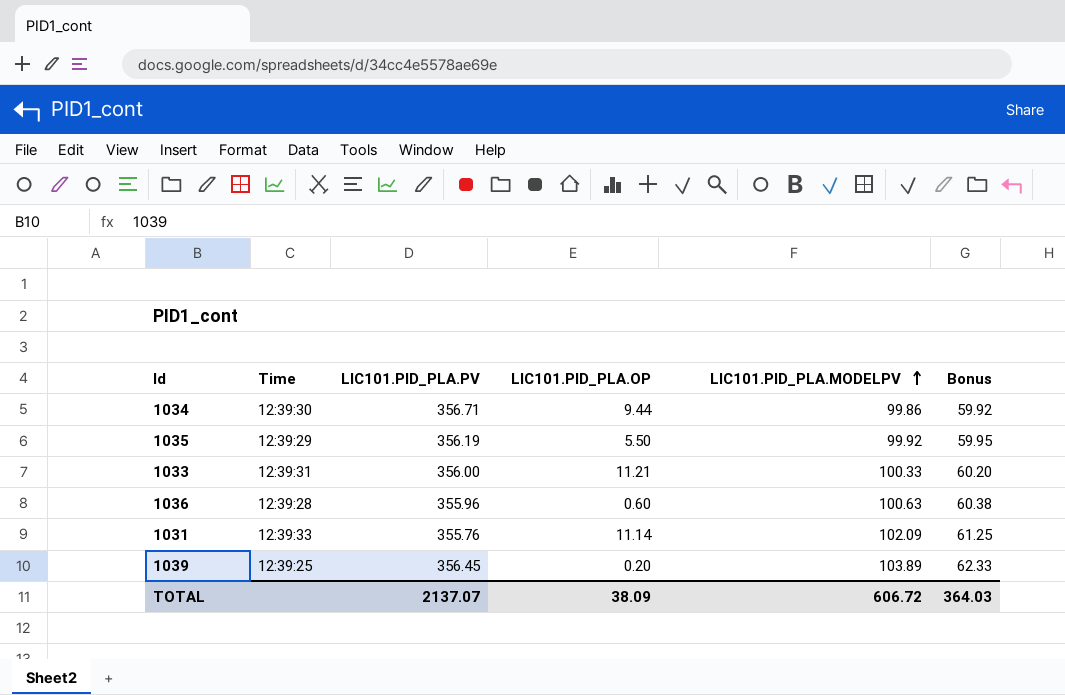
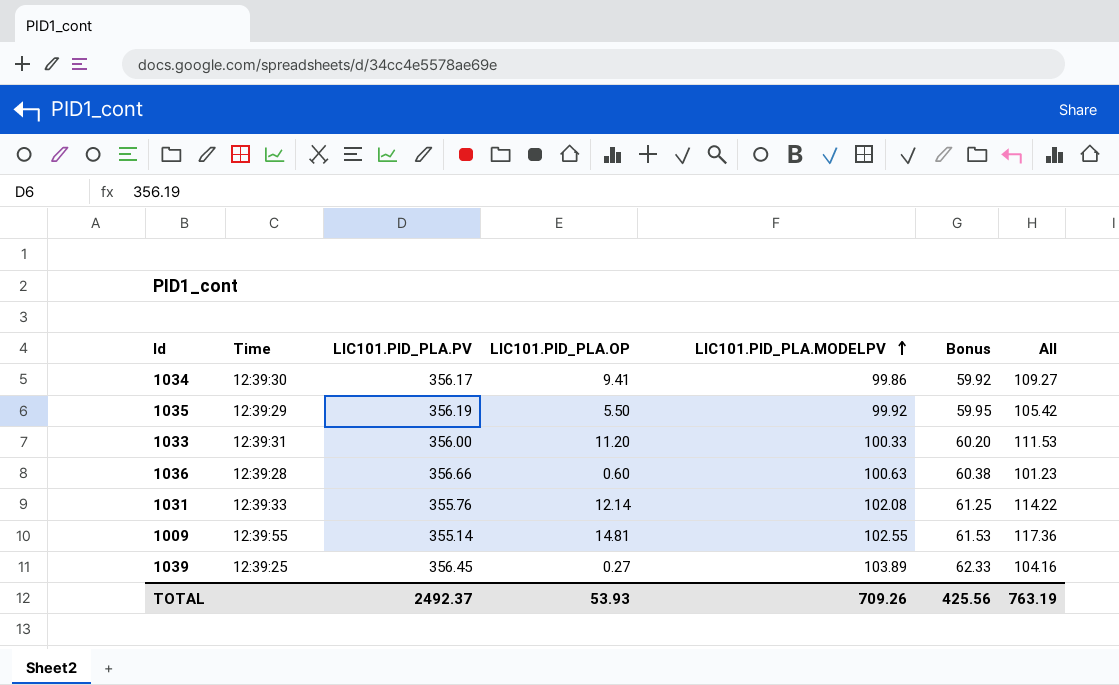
column All | formula: none -> [LIC101.PID_PLA.OP] + [LIC101.PID_PLA.MODELPV]
1034 | LIC101.PID_PLA.PV: 356.71 -> 356.17
1034 | LIC101.PID_PLA.OP: 9.44 -> 9.41
1033 | LIC101.PID_PLA.OP: 11.21 -> 11.20
1036 | LIC101.PID_PLA.PV: 355.96 -> 356.66
1031 | LIC101.PID_PLA.OP: 11.14 -> 12.14
1031 | LIC101.PID_PLA.MODELPV: 102.09 -> 102.08
row 1009: none -> 12:39:55 | 355.14 | 14.81 | 102.55 | 61.53 | 117.36
1039 | LIC101.PID_PLA.OP: 0.20 -> 0.27
TOTAL | LIC101.PID_PLA.PV: 2137.07 -> 2492.37
TOTAL | LIC101.PID_PLA.OP: 38.09 -> 53.93
TOTAL | LIC101.PID_PLA.MODELPV: 606.72 -> 709.26
TOTAL | Bonus: 364.03 -> 425.56

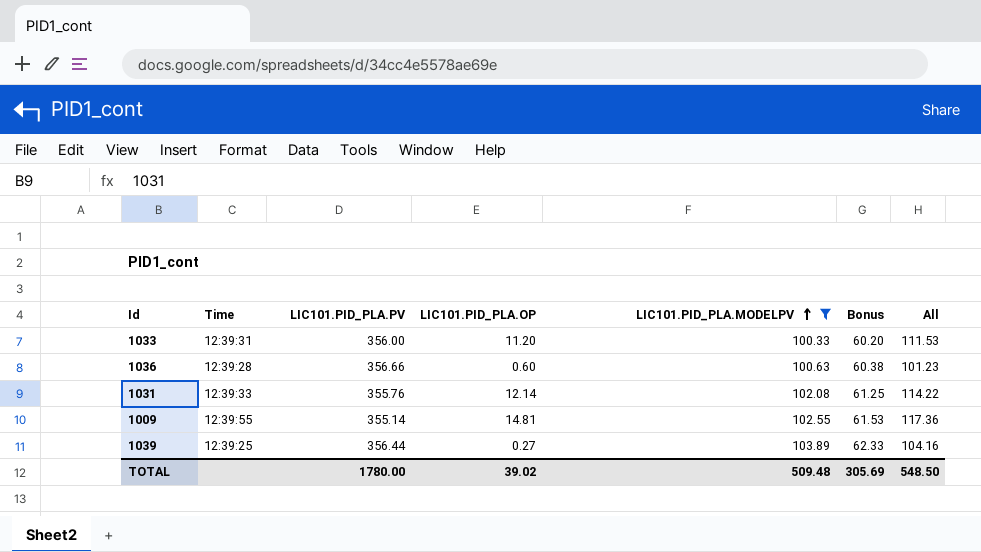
filter: none -> LIC101.PID_PLA.MODELPV >= 100.33
1039 | LIC101.PID_PLA.PV: 356.45 -> 356.44
TOTAL | LIC101.PID_PLA.PV: 2492.37 -> 1780.00
TOTAL | LIC101.PID_PLA.OP: 53.93 -> 39.02
TOTAL | LIC101.PID_PLA.MODELPV: 709.26 -> 509.48
TOTAL | Bonus: 425.56 -> 305.69
TOTAL | All: 763.19 -> 548.50

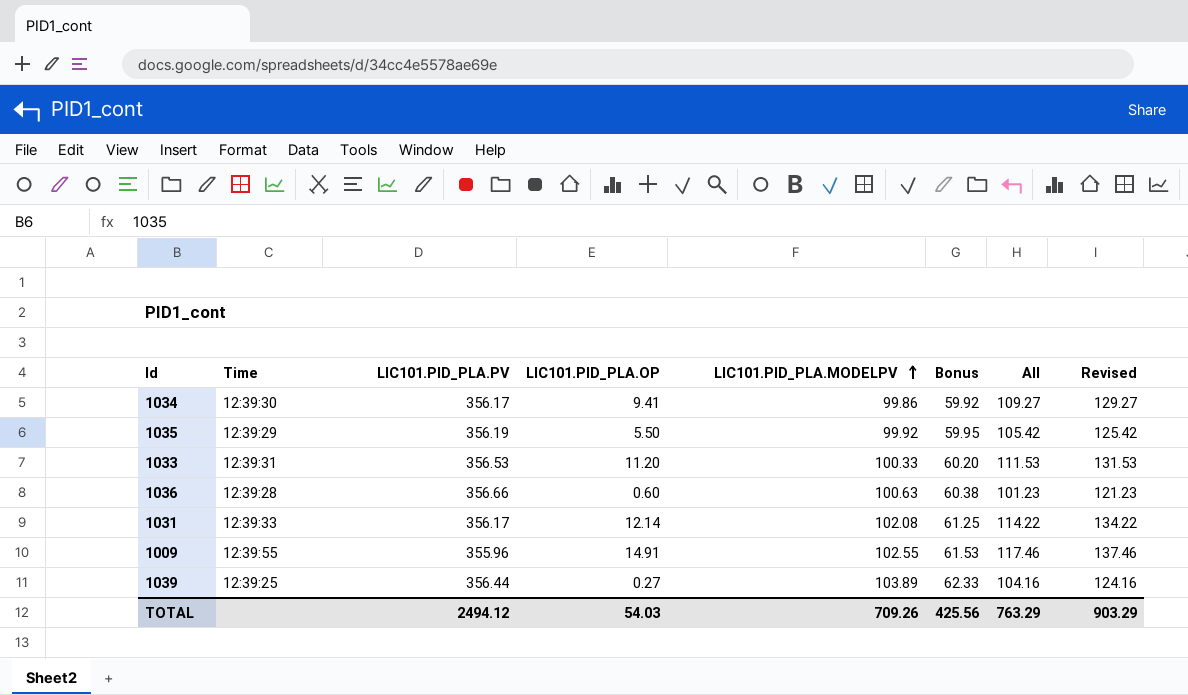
filter: LIC101.PID_PLA.MODELPV >= 100.33 -> none
column Revised | formula: none -> [All] + 20
1033 | LIC101.PID_PLA.PV: 356.00 -> 356.53
1031 | LIC101.PID_PLA.PV: 355.76 -> 356.17
1009 | LIC101.PID_PLA.PV: 355.14 -> 355.96
1009 | LIC101.PID_PLA.OP: 14.81 -> 14.91
1009 | All: 117.36 -> 117.46
TOTAL | LIC101.PID_PLA.PV: 1780.00 -> 2494.12
TOTAL | LIC101.PID_PLA.OP: 39.02 -> 54.03
TOTAL | LIC101.PID_PLA.MODELPV: 509.48 -> 709.26
TOTAL | Bonus: 305.69 -> 425.56
TOTAL | All: 548.50 -> 763.29

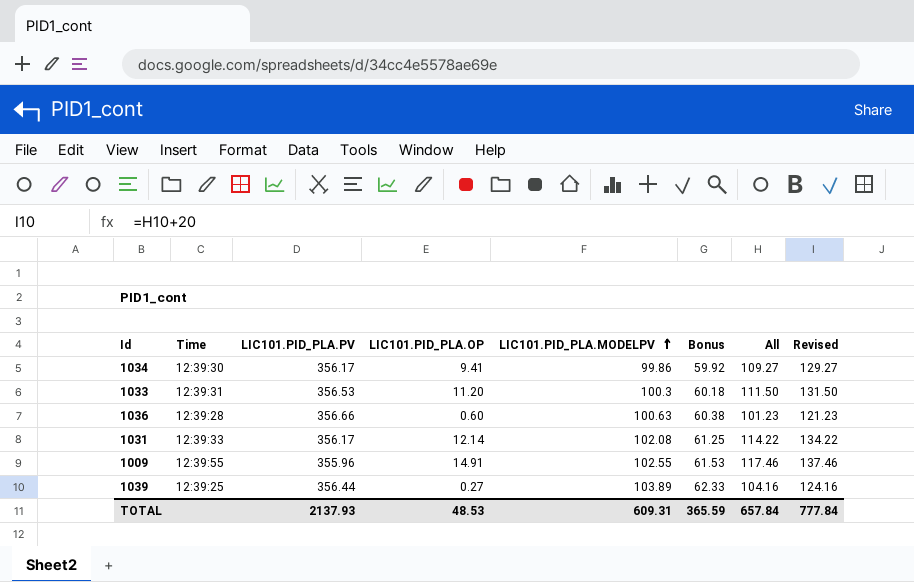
row 1035: 12:39:29 | 356.19 | 5.50 | 99.92 | 59.95 | 105.42 | 125.42 -> none
1033 | LIC101.PID_PLA.MODELPV: 100.33 -> 100.3
1033 | Bonus: 60.20 -> 60.18
1033 | All: 111.53 -> 111.50
1033 | Revised: 131.53 -> 131.50
TOTAL | LIC101.PID_PLA.PV: 2494.12 -> 2137.93
TOTAL | LIC101.PID_PLA.OP: 54.03 -> 48.53
TOTAL | LIC101.PID_PLA.MODELPV: 709.26 -> 609.31
TOTAL | Bonus: 425.56 -> 365.59
TOTAL | All: 763.29 -> 657.84
TOTAL | Revised: 903.29 -> 777.84

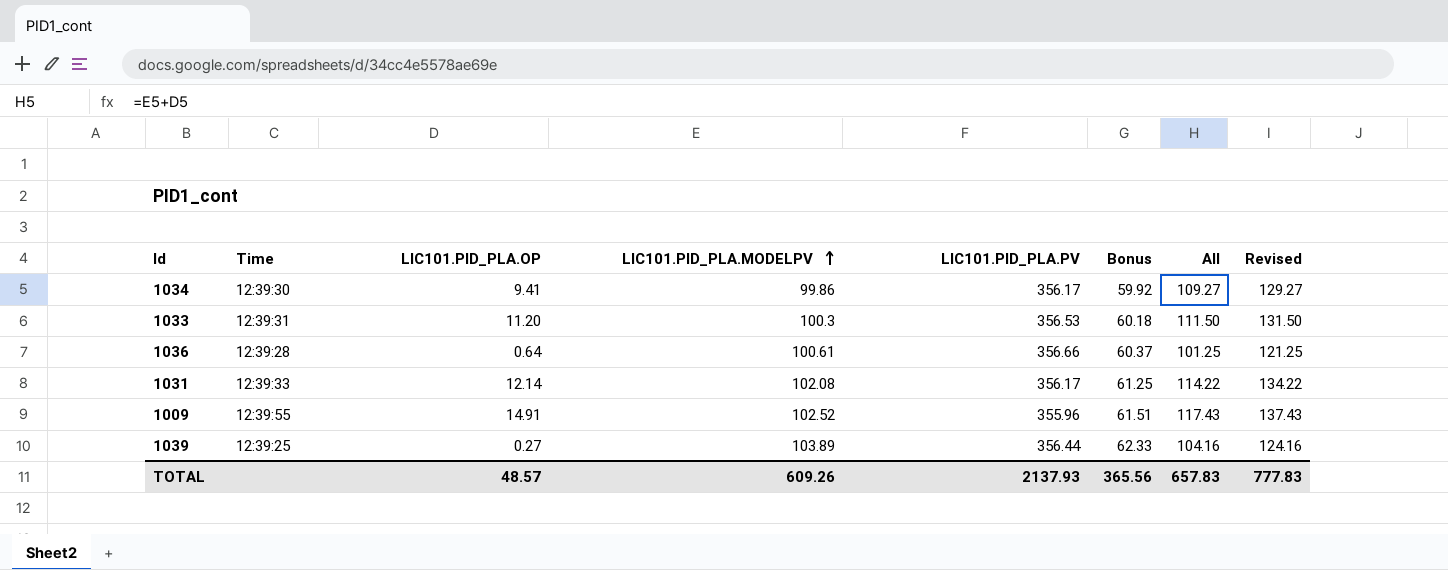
column LIC101.PID_PLA.PV | position: 3 -> 5
1036 | LIC101.PID_PLA.OP: 0.60 -> 0.64
1036 | LIC101.PID_PLA.MODELPV: 100.63 -> 100.61
1036 | Bonus: 60.38 -> 60.37
1036 | All: 101.23 -> 101.25
1036 | Revised: 121.23 -> 121.25
1009 | LIC101.PID_PLA.MODELPV: 102.55 -> 102.52
1009 | Bonus: 61.53 -> 61.51
1009 | All: 117.46 -> 117.43
1009 | Revised: 137.46 -> 137.43
TOTAL | LIC101.PID_PLA.OP: 48.53 -> 48.57
TOTAL | LIC101.PID_PLA.MODELPV: 609.31 -> 609.26
TOTAL | Bonus: 365.59 -> 365.56
TOTAL | All: 657.84 -> 657.83
TOTAL | Revised: 777.84 -> 777.83

